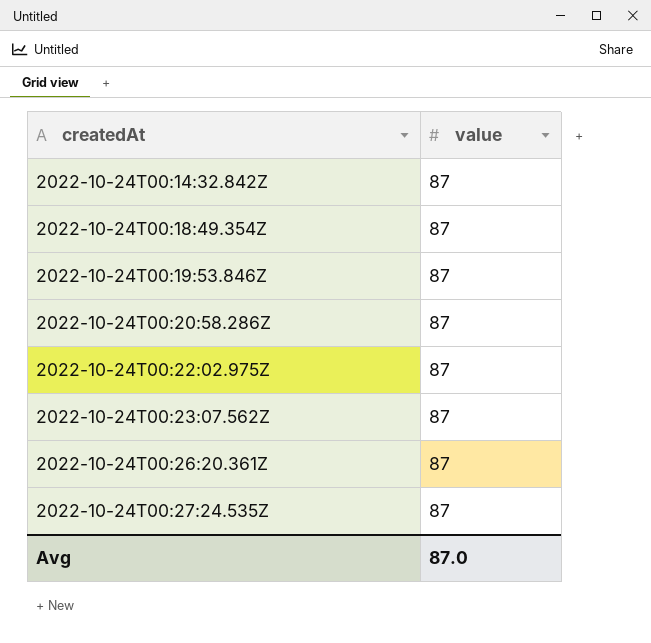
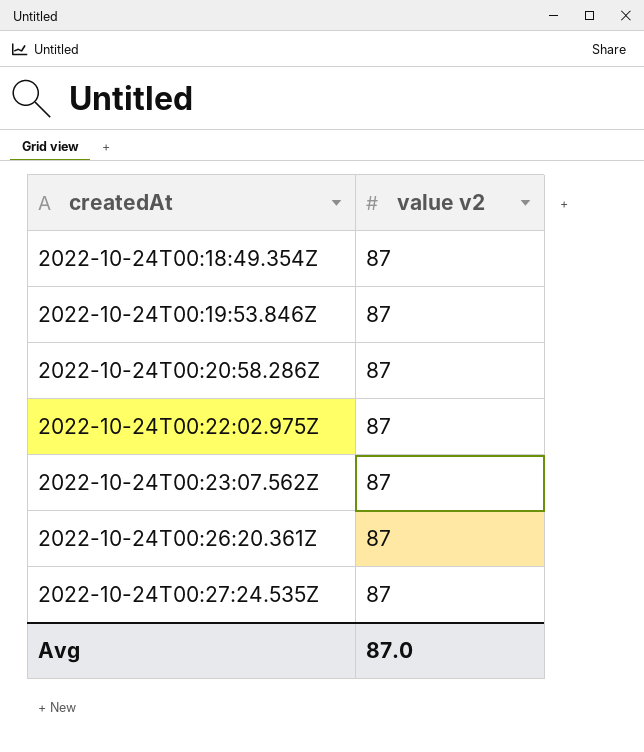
column name: value -> value v2
row 2022-10-24T00:14:32.842Z: 87 -> none

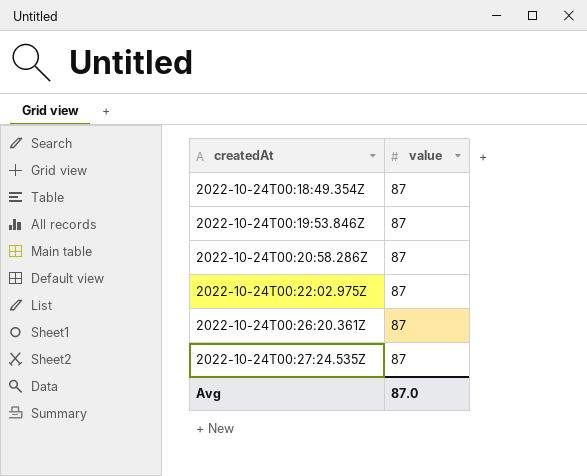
column name: value v2 -> value
row 2022-10-24T00:23:07.562Z: 87 -> none

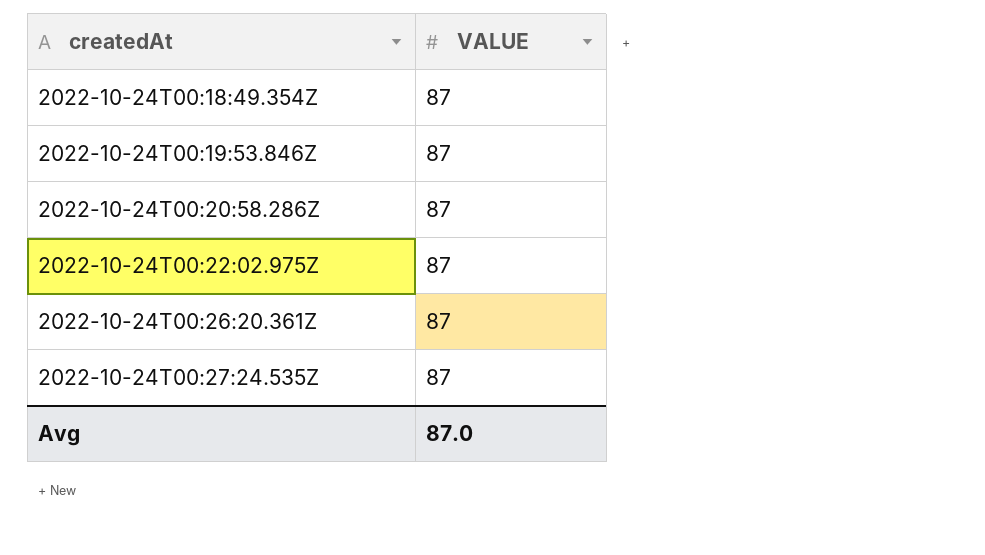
column name: value -> VALUE

